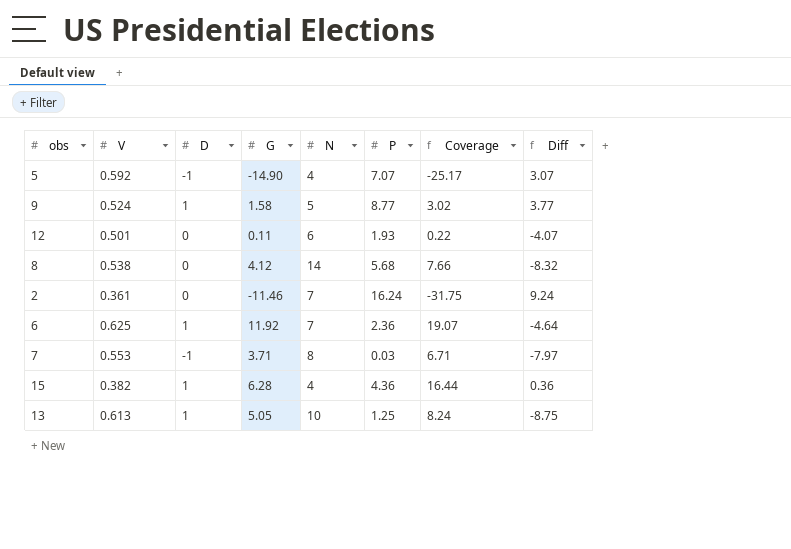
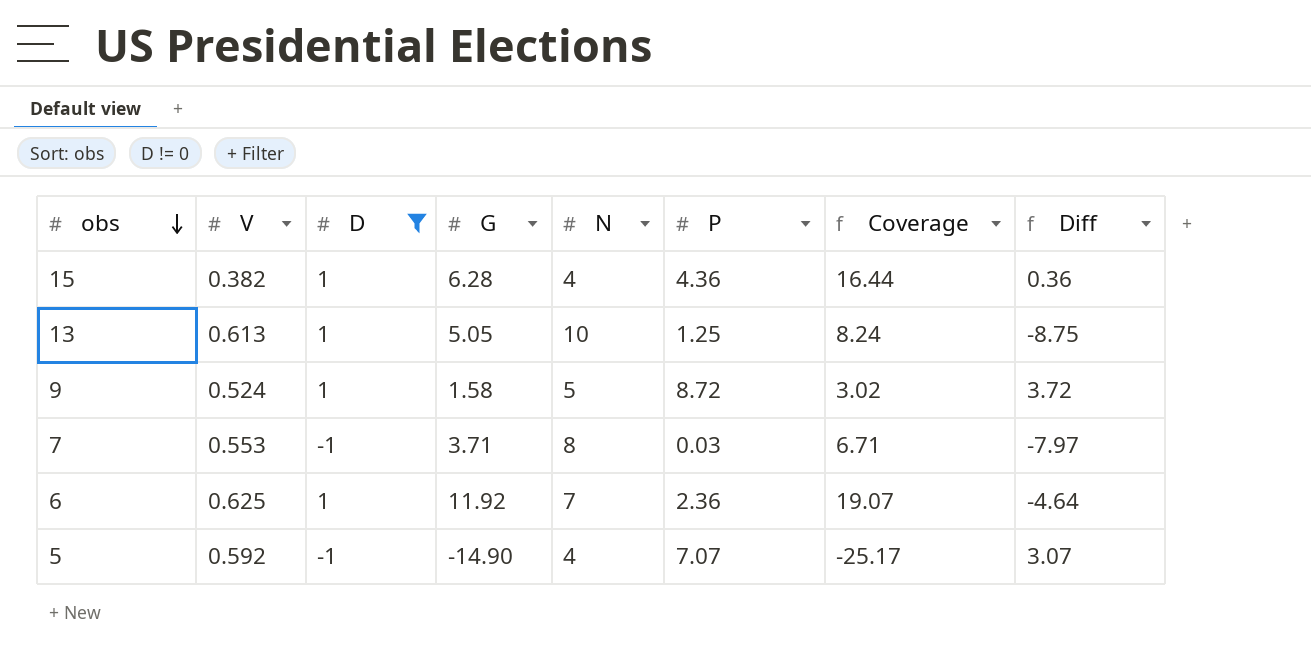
filter: none -> D != 0
row order: none -> obs descending
9 | P: 8.77 -> 8.72
9 | Diff: 3.77 -> 3.72

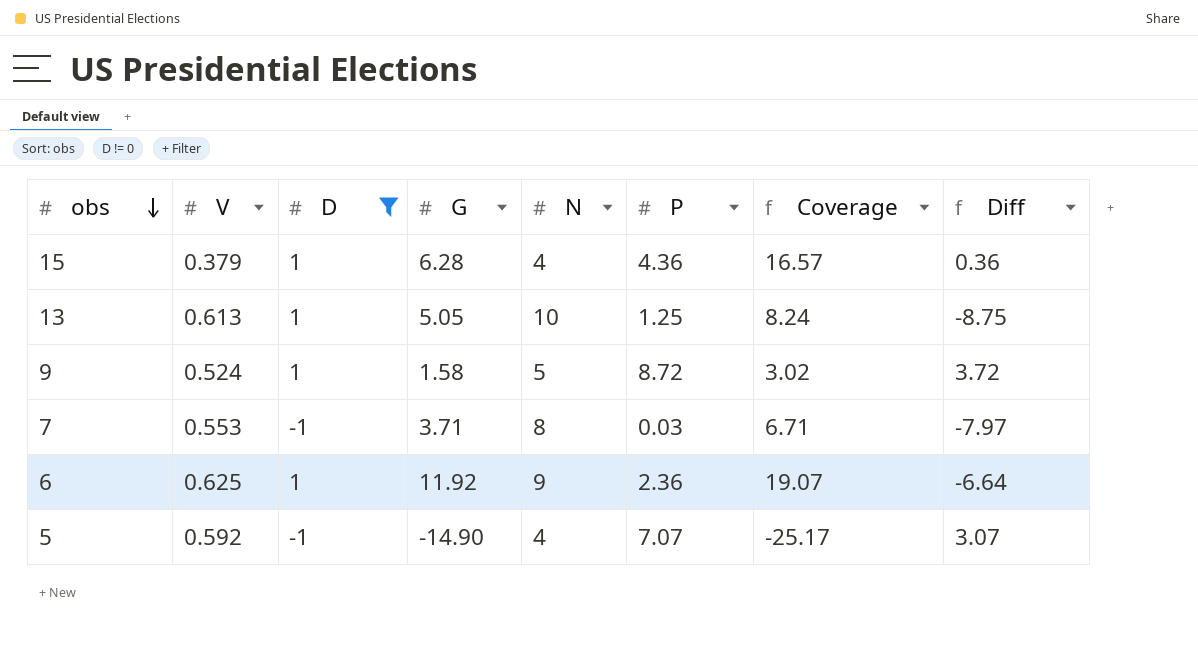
15 | V: 0.382 -> 0.379
15 | Coverage: 16.44 -> 16.57
6 | N: 7 -> 9
6 | Diff: -4.64 -> -6.64

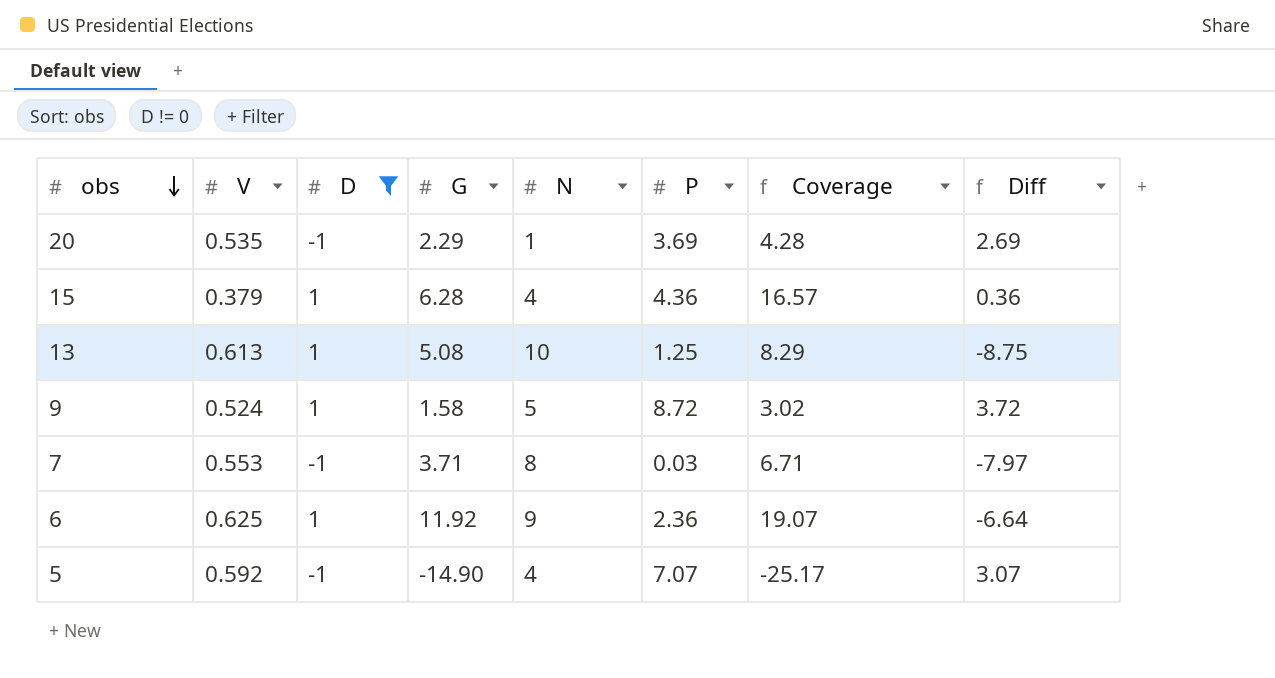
row 20: none -> 0.535 | -1 | 2.29 | 1 | 3.69 | 4.28 | 2.69
13 | G: 5.05 -> 5.08
13 | Coverage: 8.24 -> 8.29

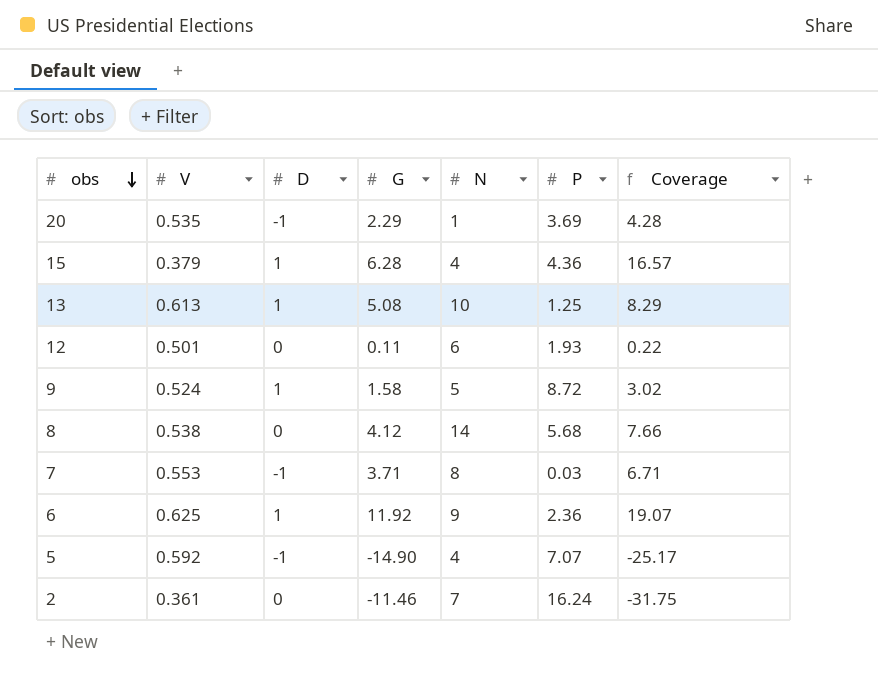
filter: D != 0 -> none
column Diff | formula: [P] - [N] -> none

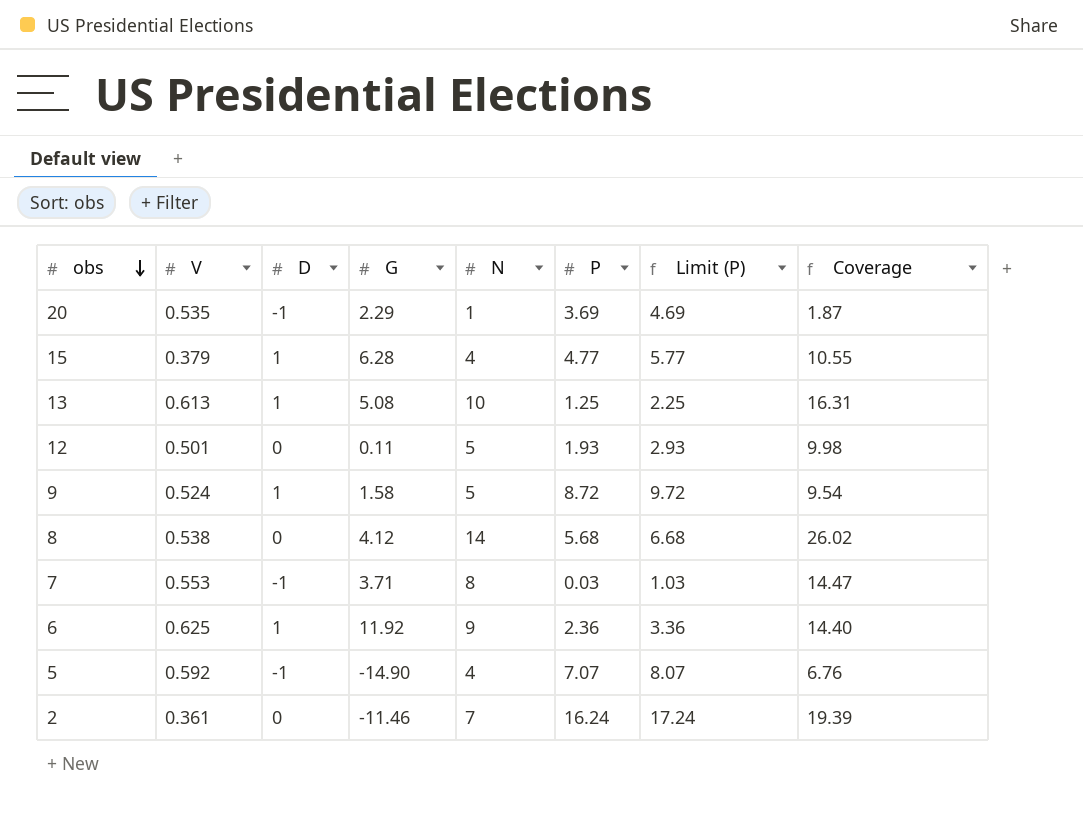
column Limit (P) | formula: none -> [P] + 1
column Coverage | formula: [G] / [V] -> [N] / [V]
15 | P: 4.36 -> 4.77
12 | N: 6 -> 5

